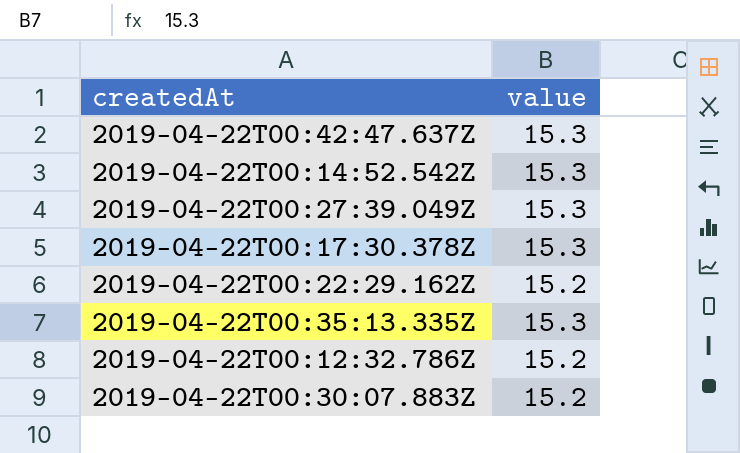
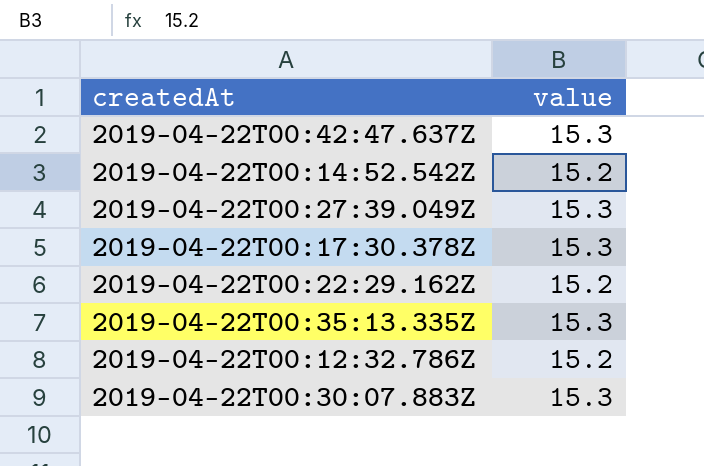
2019-04-22T00:14:52.542Z | value: 15.3 -> 15.2
2019-04-22T00:30:07.883Z | value: 15.2 -> 15.3

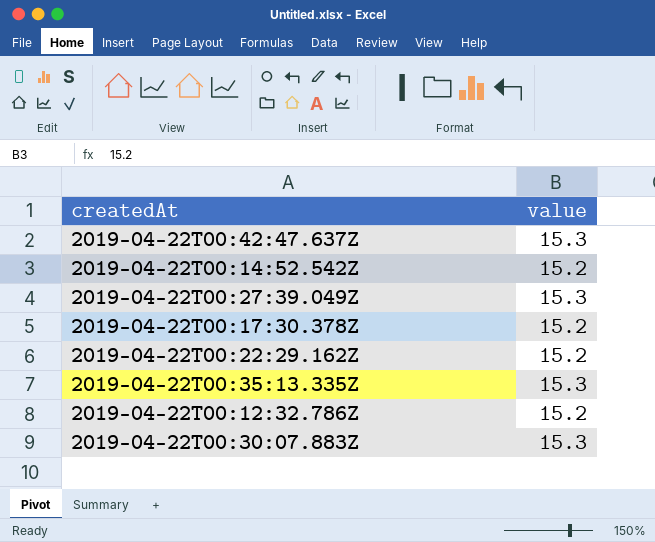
2019-04-22T00:17:30.378Z | value: 15.3 -> 15.2

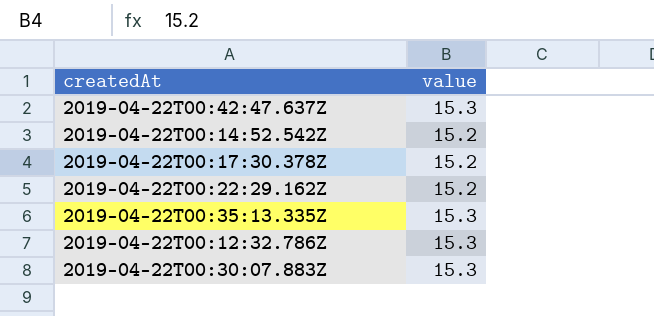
row 2019-04-22T00:27:39.049Z: 15.3 -> none
2019-04-22T00:12:32.786Z | value: 15.2 -> 15.3

